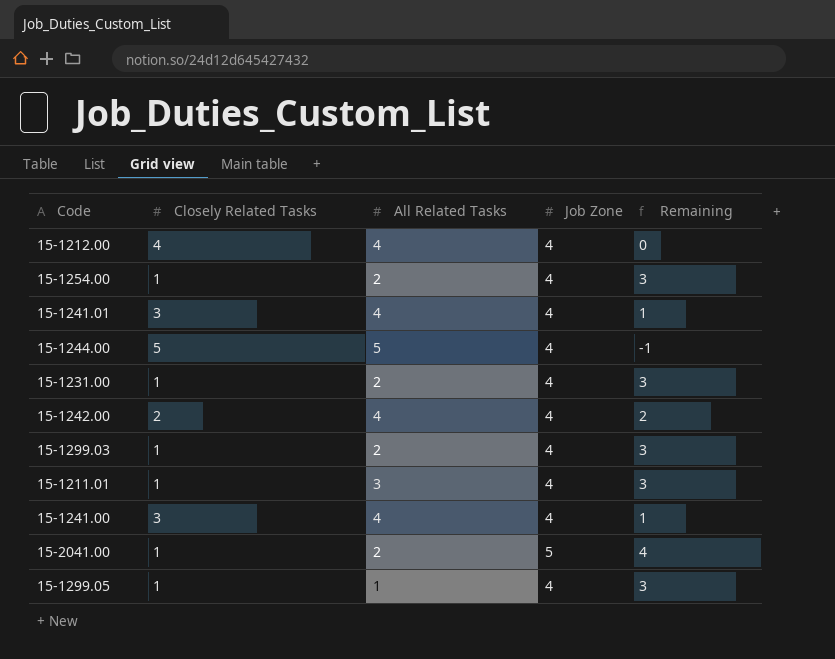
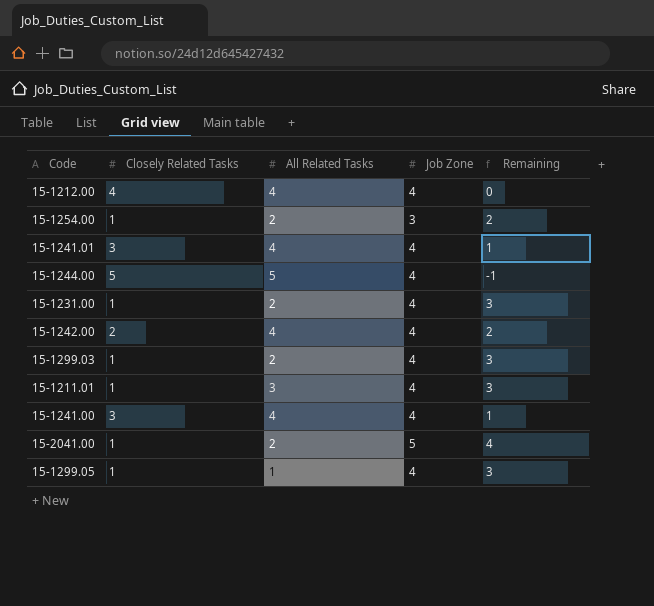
15-1254.00 | Job Zone: 4 -> 3
15-1254.00 | Remaining: 3 -> 2

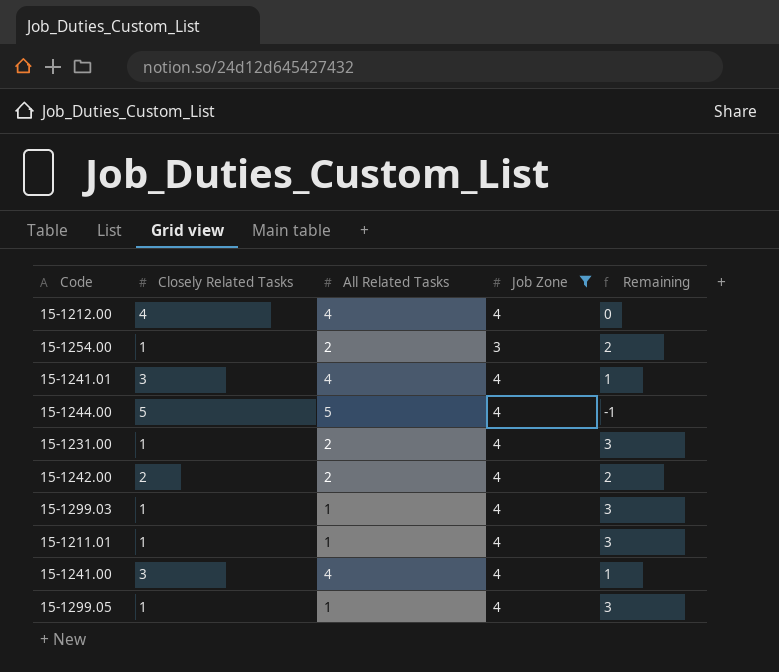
filter: none -> Job Zone != 5
15-1242.00 | All Related Tasks: 4 -> 2
15-1299.03 | All Related Tasks: 2 -> 1
15-1211.01 | All Related Tasks: 3 -> 1

